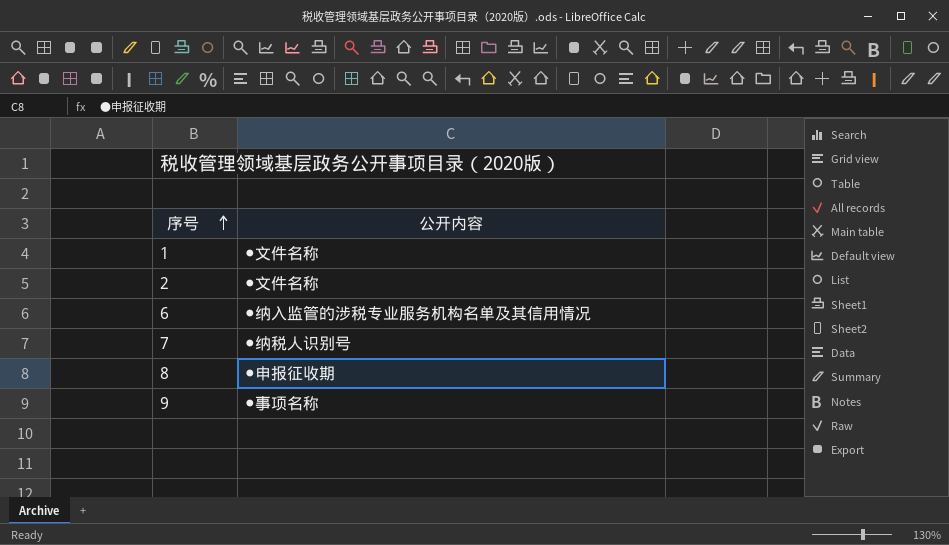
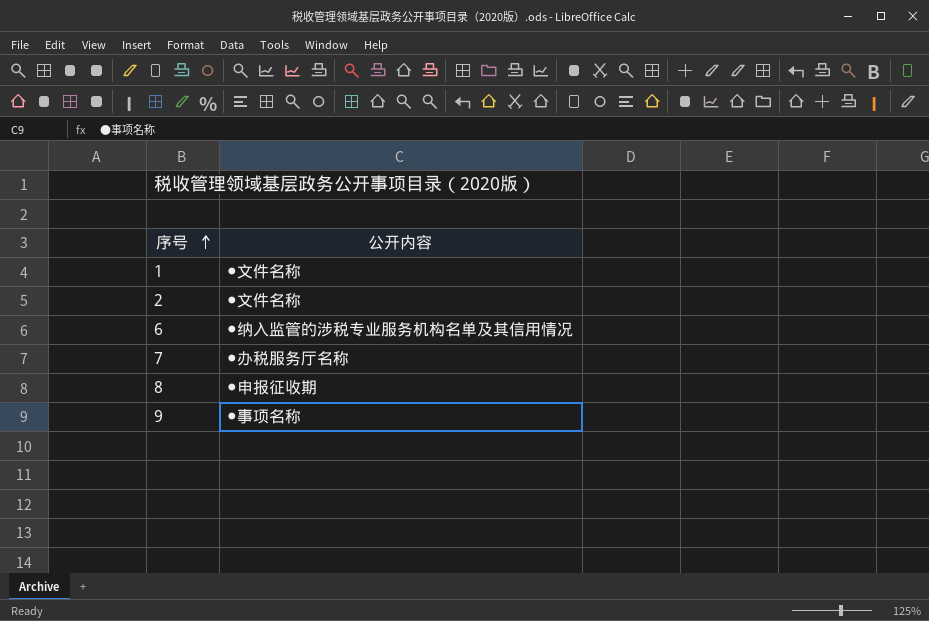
7 | 公开内容: ●纳税人识别号 -> ●办税服务厅名称

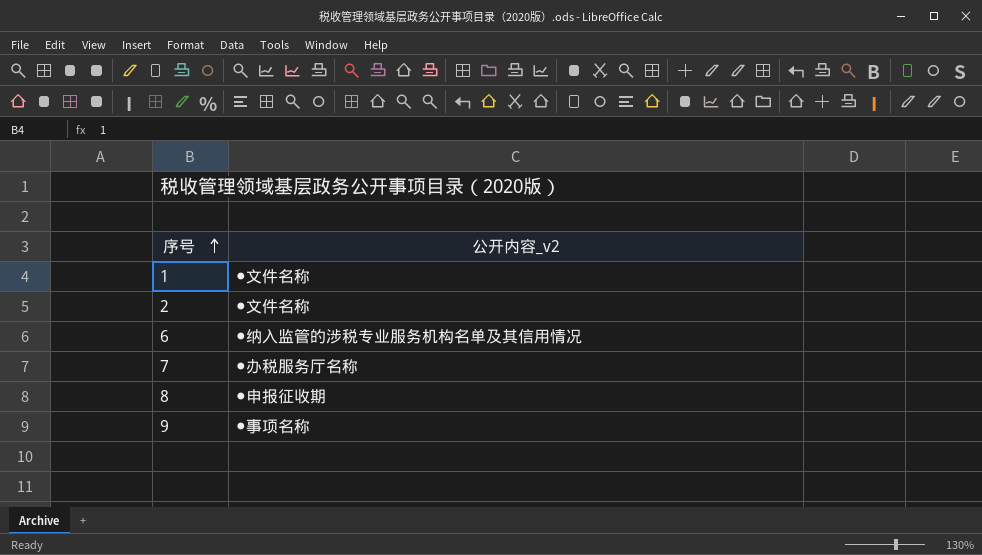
column name: 公开内容 -> 公开内容_v2

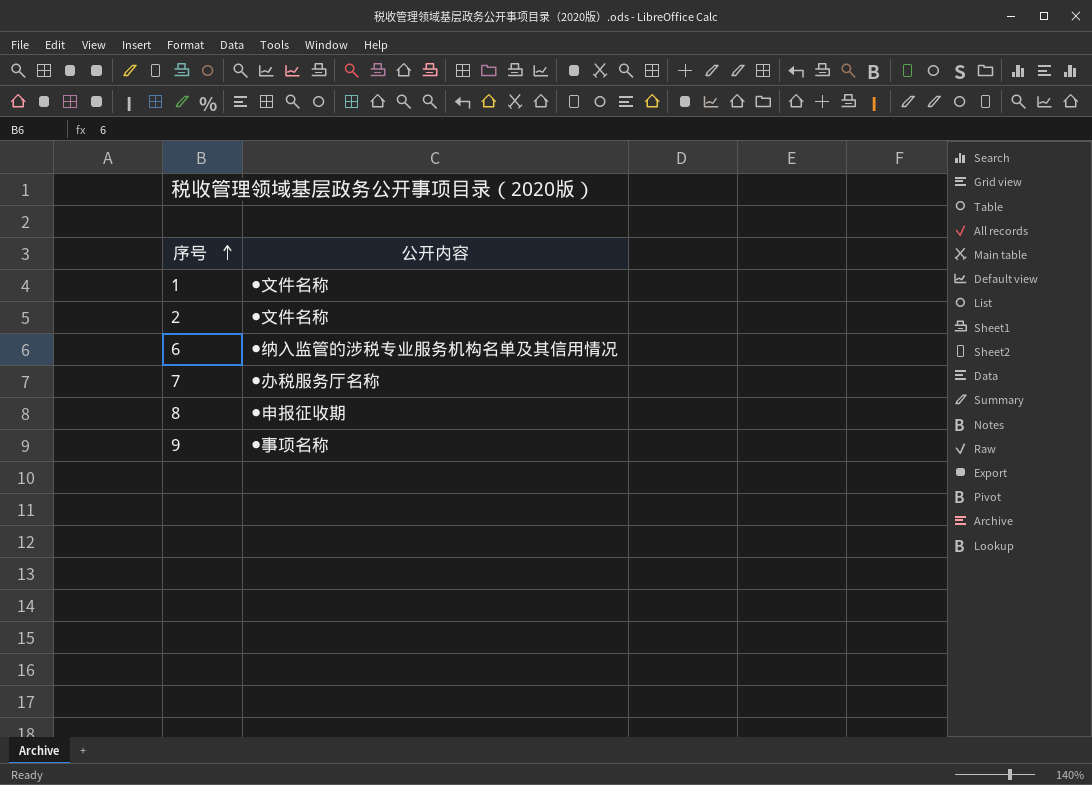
column name: 公开内容_v2 -> 公开内容

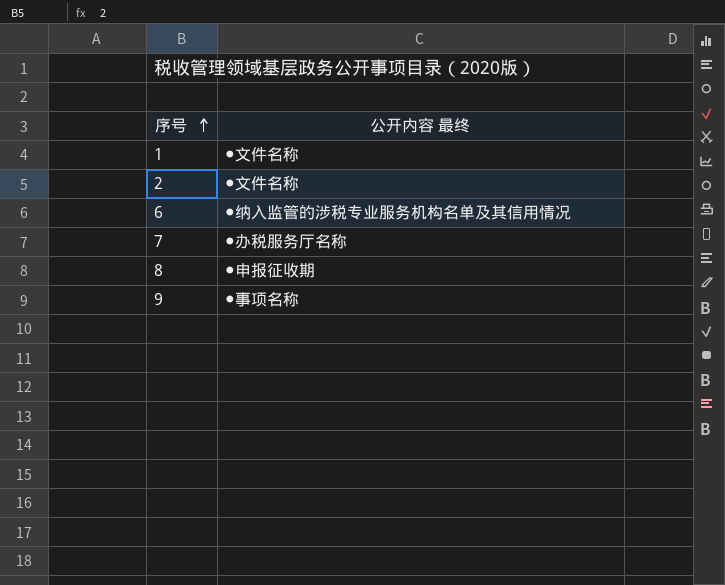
column name: 公开内容 -> 公开内容 最终

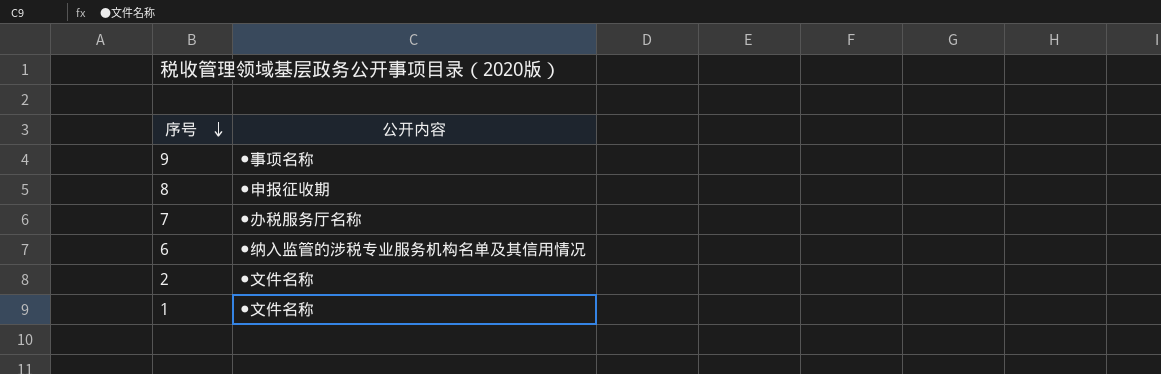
row order: 序号 ascending -> 序号 descending
column name: 公开内容 最终 -> 公开内容

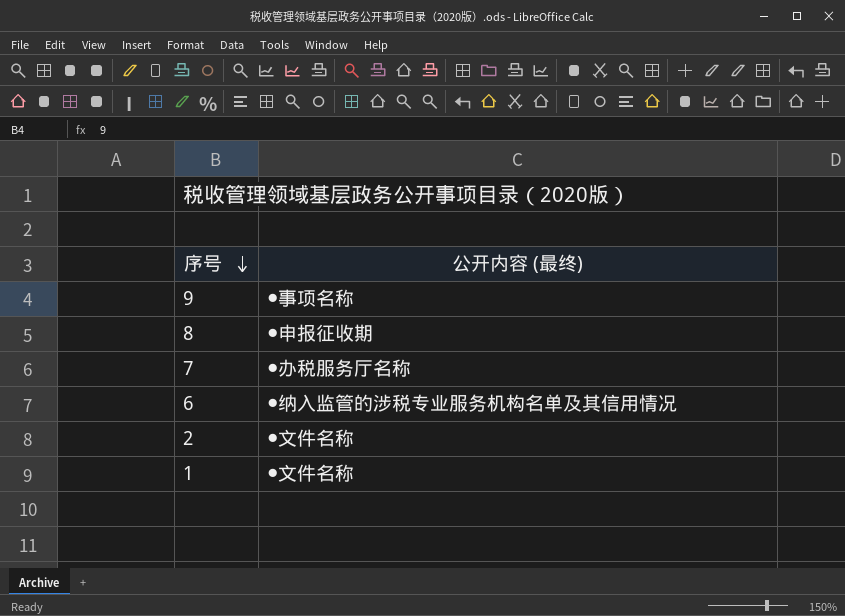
column name: 公开内容 -> 公开内容 (最终)

